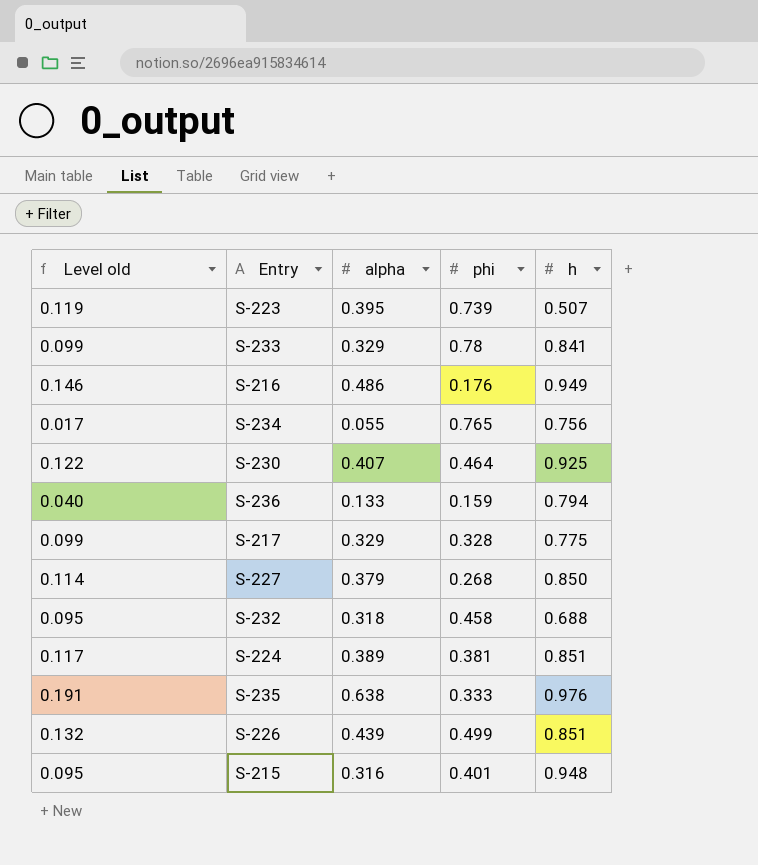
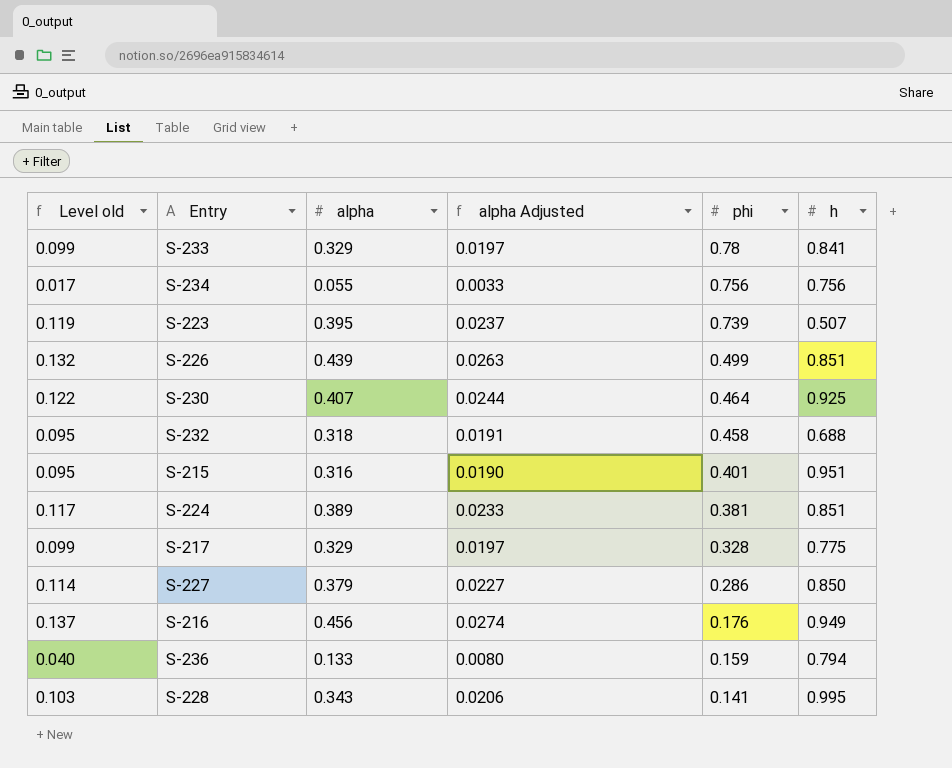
row order: none -> phi descending
column alpha Adjusted | formula: none -> [alpha] * 0.06
row S-235: 0.191 | 0.638 | 0.333 | 0.976 -> none
S-234 | phi: 0.765 -> 0.756
S-215 | h: 0.948 -> 0.951
S-227 | phi: 0.268 -> 0.286
S-216 | Level old: 0.146 -> 0.137
S-216 | alpha: 0.486 -> 0.456
row S-228: none -> 0.103 | 0.343 | 0.0206 | 0.141 | 0.995

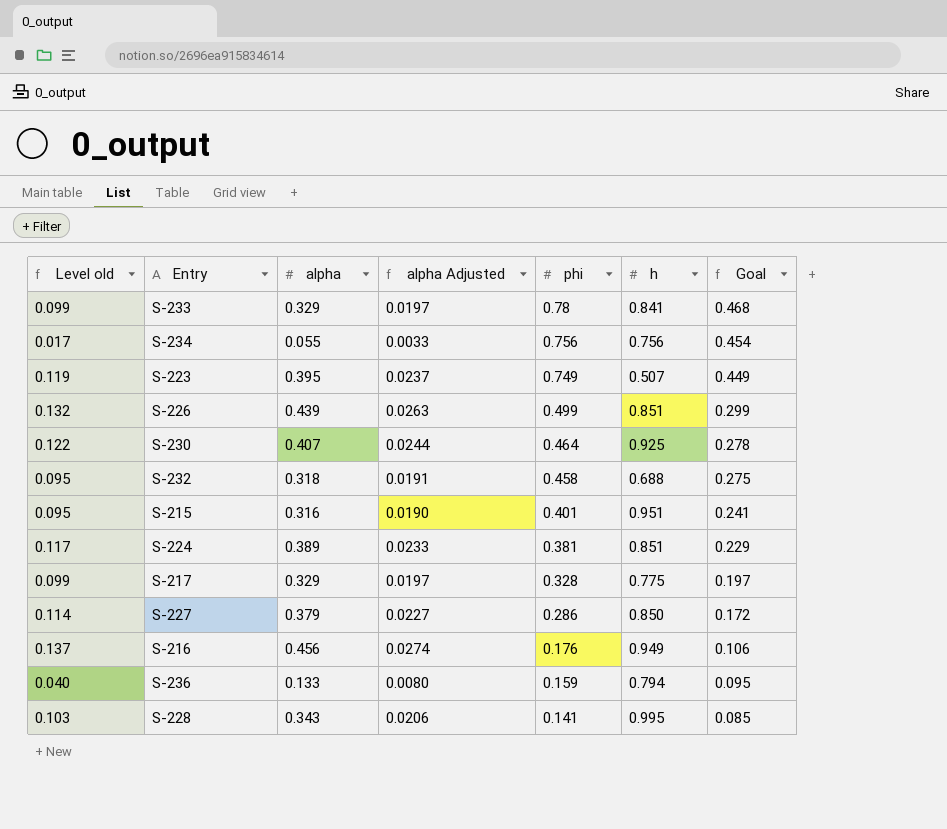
column Goal | formula: none -> [phi] * 0.6
S-223 | phi: 0.739 -> 0.749

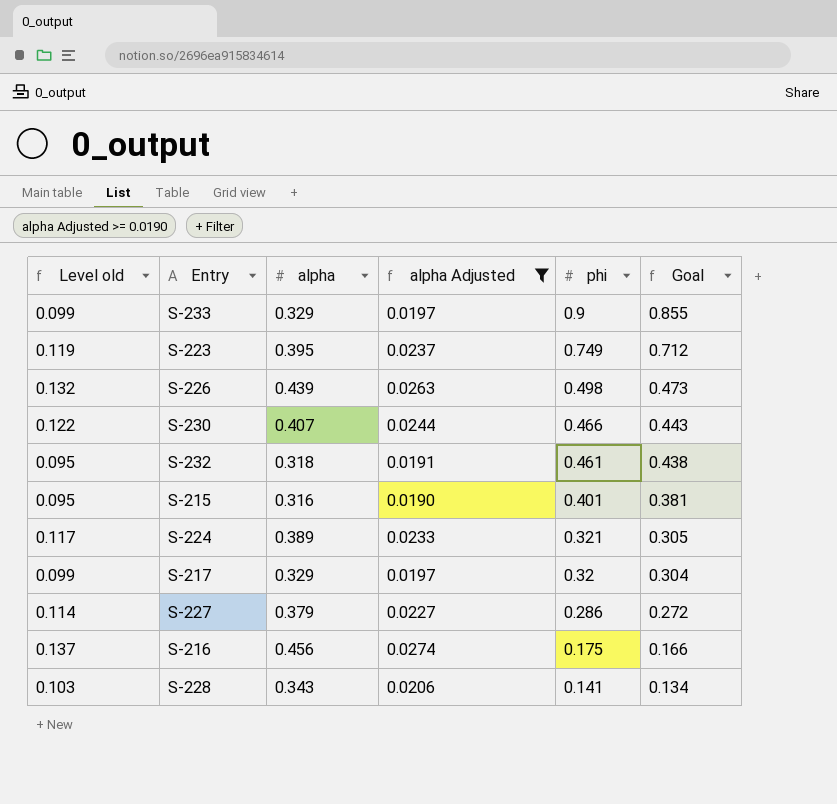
filter: none -> alpha Adjusted >= 0.0190
column h | position: 6 -> none
column Goal | formula: [phi] * 0.6 -> [phi] * 0.95
S-233 | phi: 0.78 -> 0.9
S-226 | phi: 0.499 -> 0.498
S-230 | phi: 0.464 -> 0.466
S-232 | phi: 0.458 -> 0.461
S-224 | phi: 0.381 -> 0.321
S-217 | phi: 0.328 -> 0.32
S-216 | phi: 0.176 -> 0.175

